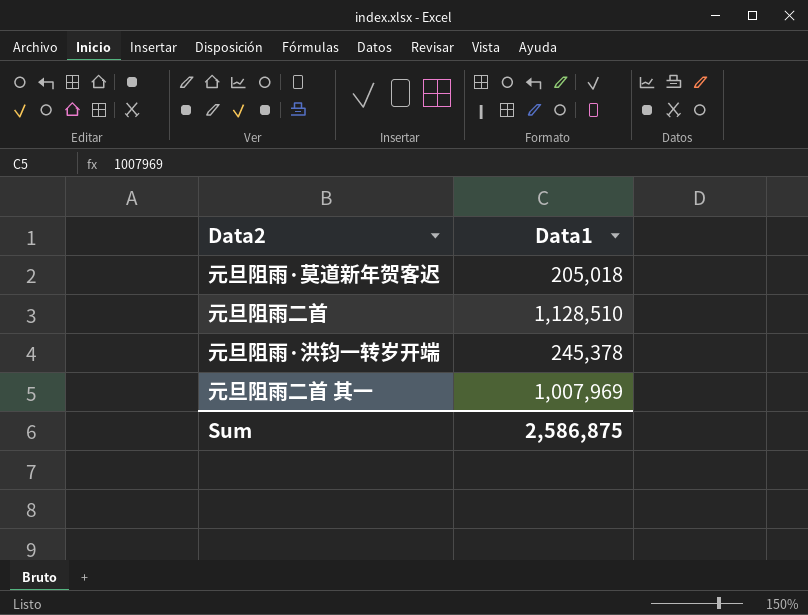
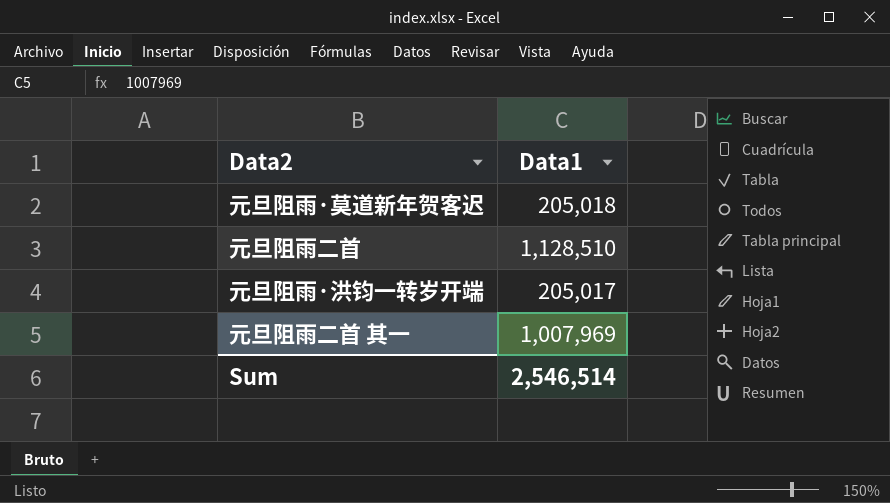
元旦阻雨·洪钧一转岁开端 | Data1: 245,378 -> 205,017
Sum | Data1: 2,586,875 -> 2,546,514

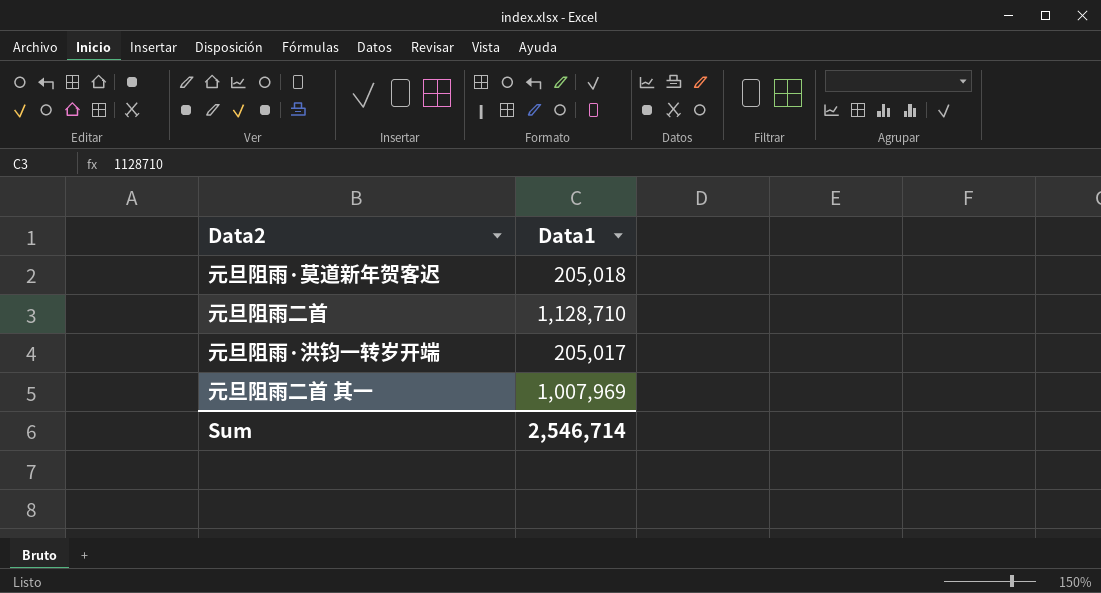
元旦阻雨二首 | Data1: 1,128,510 -> 1,128,710
Sum | Data1: 2,546,514 -> 2,546,714

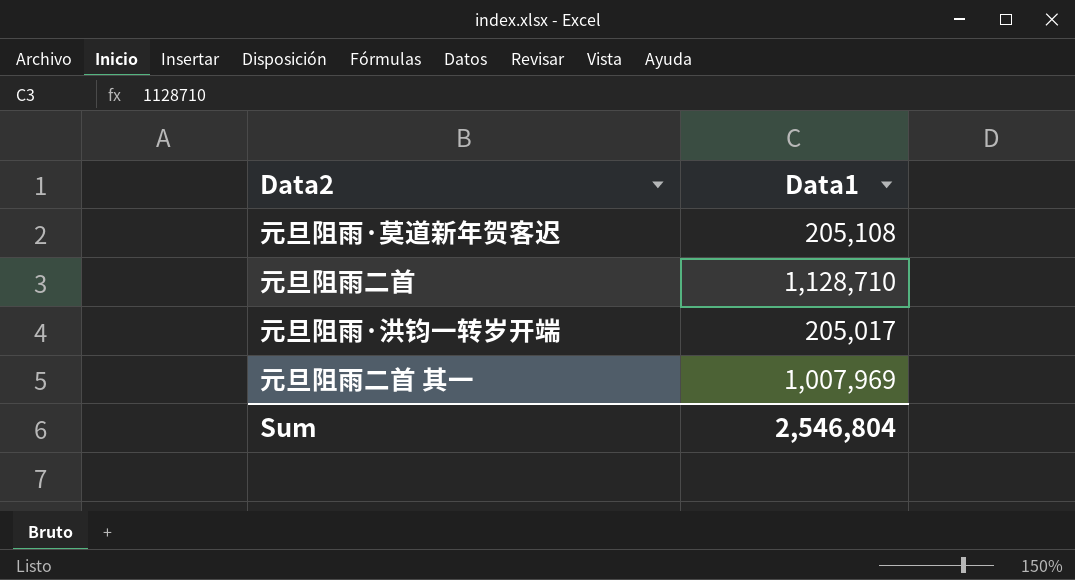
元旦阻雨·莫道新年贺客迟 | Data1: 205,018 -> 205,108
Sum | Data1: 2,546,714 -> 2,546,804

